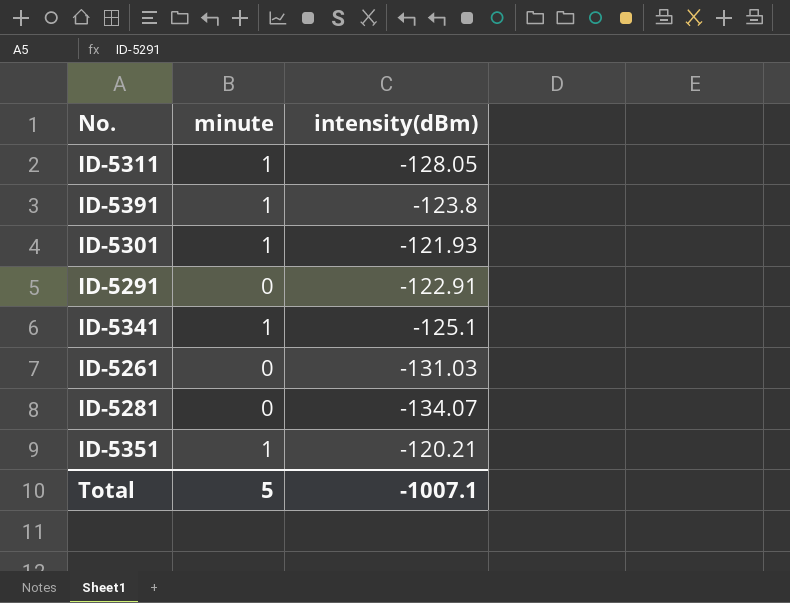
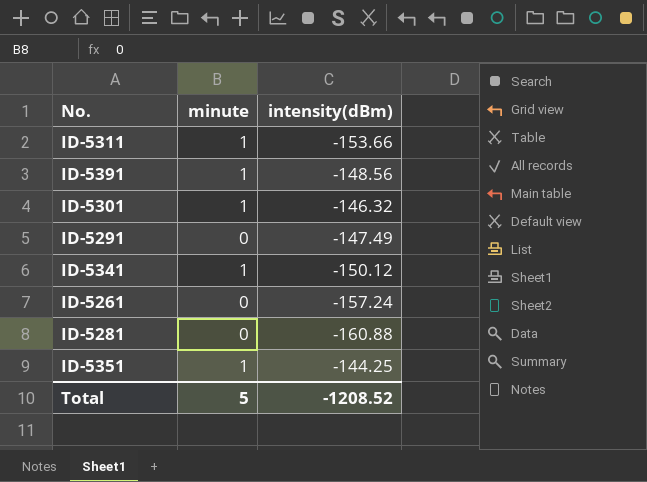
ID-5311 | intensity(dBm): -128.05 -> -153.66
ID-5391 | intensity(dBm): -123.8 -> -148.56
ID-5301 | intensity(dBm): -121.93 -> -146.32
ID-5291 | intensity(dBm): -122.91 -> -147.49
ID-5341 | intensity(dBm): -125.1 -> -150.12
ID-5261 | intensity(dBm): -131.03 -> -157.24
ID-5281 | intensity(dBm): -134.07 -> -160.88
ID-5351 | intensity(dBm): -120.21 -> -144.25
Total | intensity(dBm): -1007.1 -> -1208.52

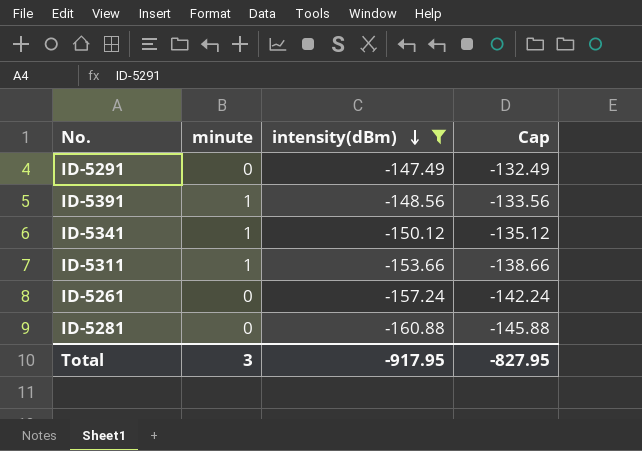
filter: none -> intensity(dBm) <= -147.49
row order: none -> intensity(dBm) descending
column Cap | formula: none -> [intensity(dBm)] + 15
Total | minute: 5 -> 3
Total | intensity(dBm): -1208.52 -> -917.95

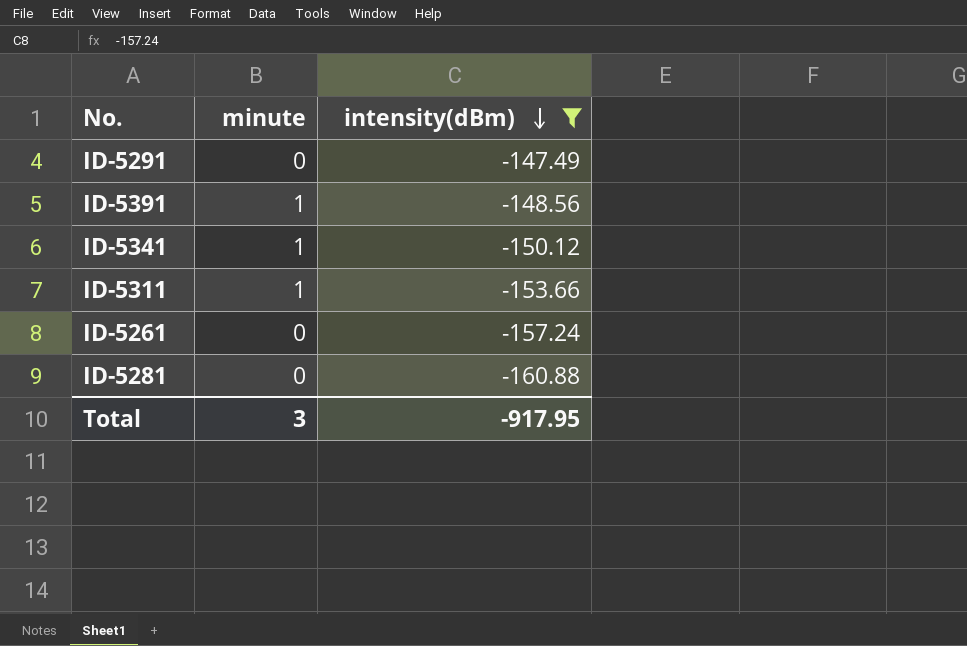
column Cap | formula: [intensity(dBm)] + 15 -> none

